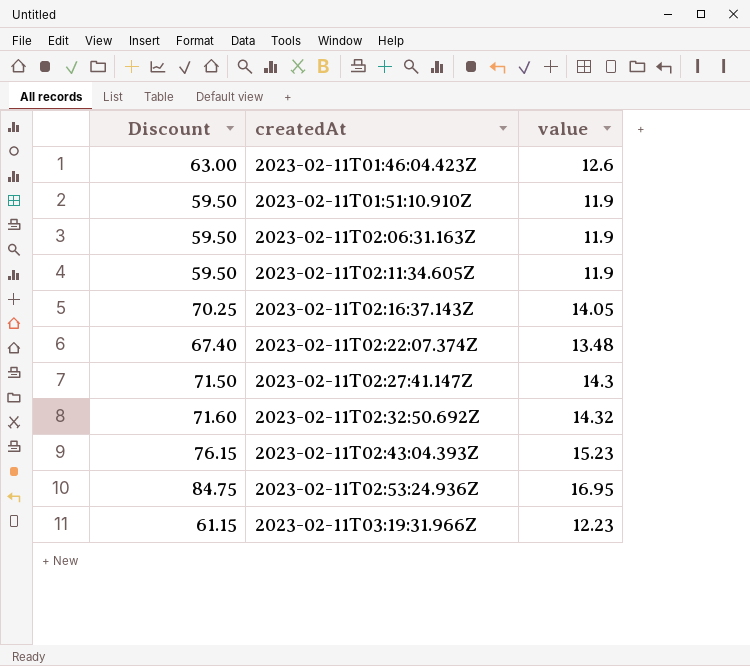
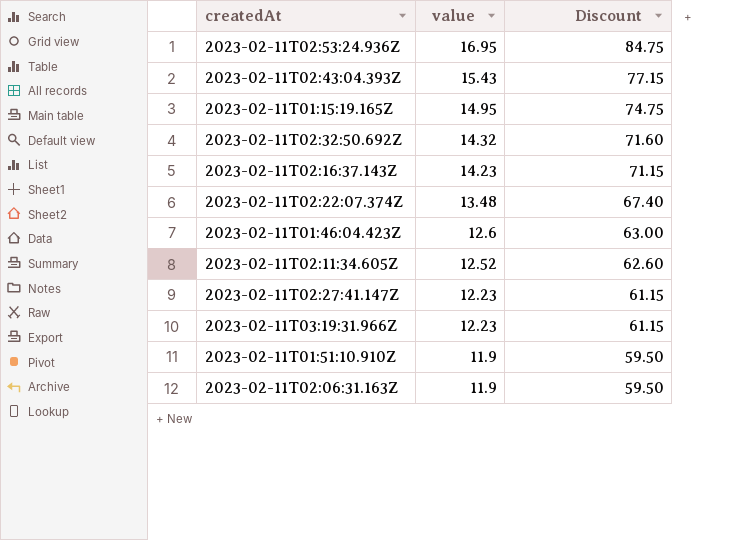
row order: createdAt ascending -> value descending
column Discount | position: 1 -> 3
2023-02-11T02:43:04.393Z | value: 15.23 -> 15.43
2023-02-11T02:43:04.393Z | Discount: 76.15 -> 77.15
row 2023-02-11T01:15:19.165Z: none -> 14.95 | 74.75
2023-02-11T02:16:37.143Z | value: 14.05 -> 14.23
2023-02-11T02:16:37.143Z | Discount: 70.25 -> 71.15
2023-02-11T02:11:34.605Z | value: 11.9 -> 12.52
2023-02-11T02:11:34.605Z | Discount: 59.50 -> 62.60
2023-02-11T02:27:41.147Z | value: 14.3 -> 12.23
2023-02-11T02:27:41.147Z | Discount: 71.50 -> 61.15

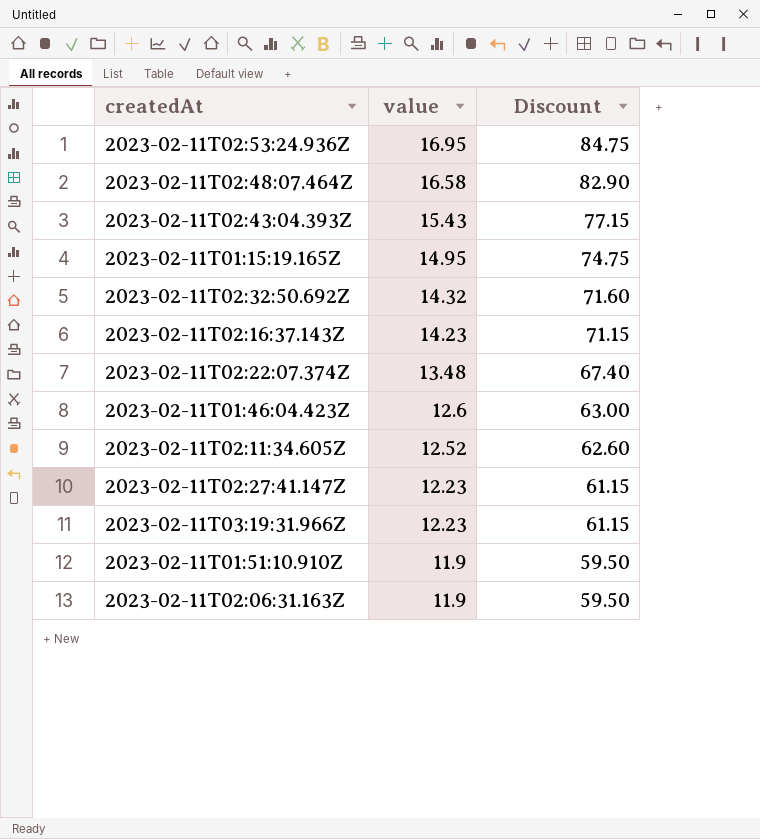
row 2023-02-11T02:48:07.464Z: none -> 16.58 | 82.90

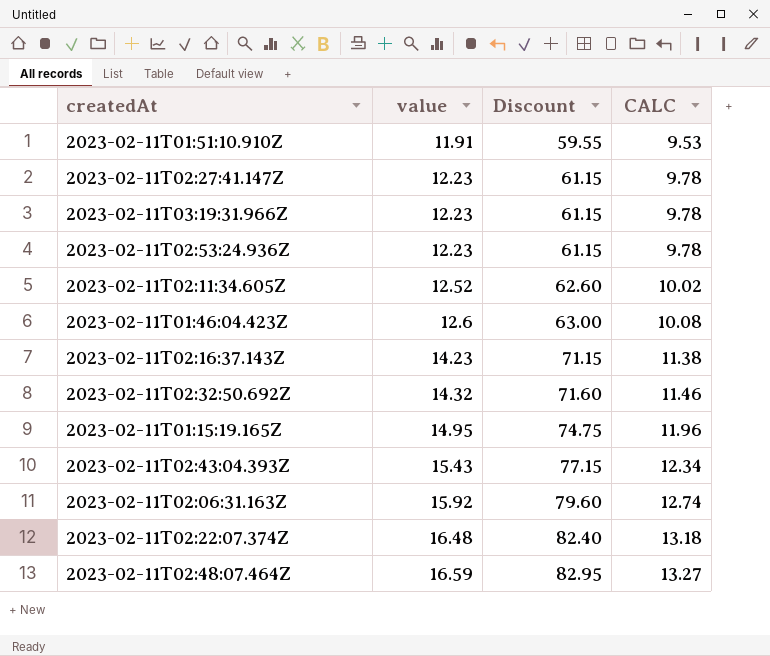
row order: value descending -> value ascending
column CALC | formula: none -> [value] * 0.8
2023-02-11T01:51:10.910Z | value: 11.9 -> 11.91
2023-02-11T01:51:10.910Z | Discount: 59.50 -> 59.55
2023-02-11T02:53:24.936Z | value: 16.95 -> 12.23
2023-02-11T02:53:24.936Z | Discount: 84.75 -> 61.15
2023-02-11T02:06:31.163Z | value: 11.9 -> 15.92
2023-02-11T02:06:31.163Z | Discount: 59.50 -> 79.60
2023-02-11T02:22:07.374Z | value: 13.48 -> 16.48
2023-02-11T02:22:07.374Z | Discount: 67.40 -> 82.40
2023-02-11T02:48:07.464Z | value: 16.58 -> 16.59
2023-02-11T02:48:07.464Z | Discount: 82.90 -> 82.95

